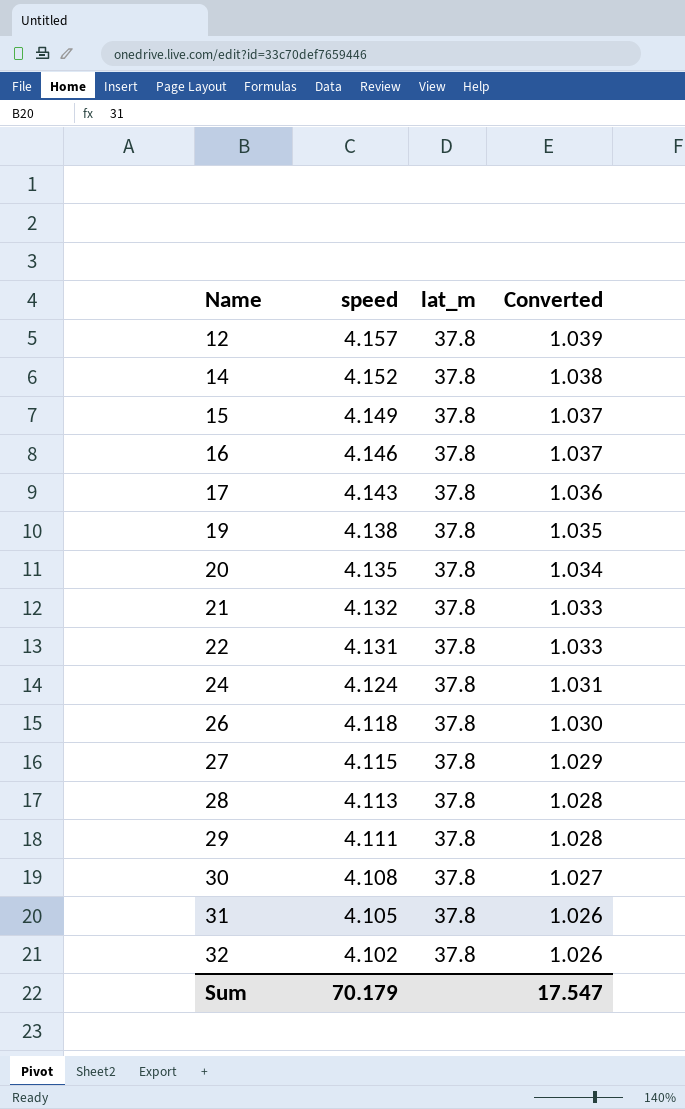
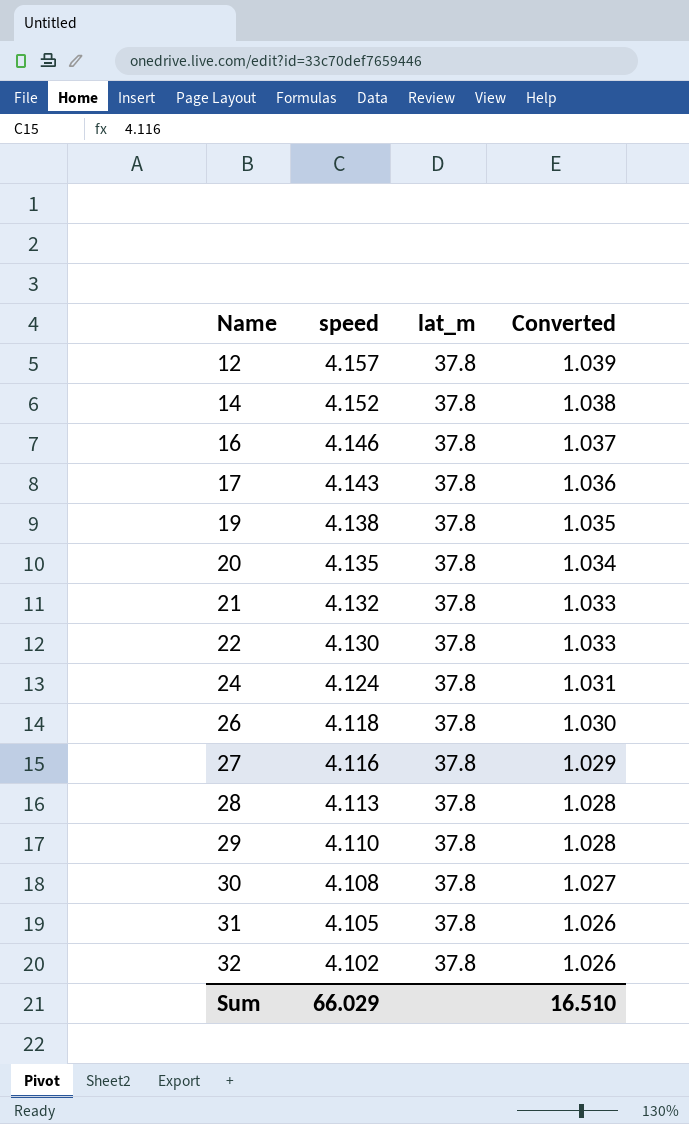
row 15: 4.149 | 37.8 | 1.037 -> none
22 | speed: 4.131 -> 4.130
27 | speed: 4.115 -> 4.116
29 | speed: 4.111 -> 4.110
Sum | speed: 70.179 -> 66.029
Sum | Converted: 17.547 -> 16.510

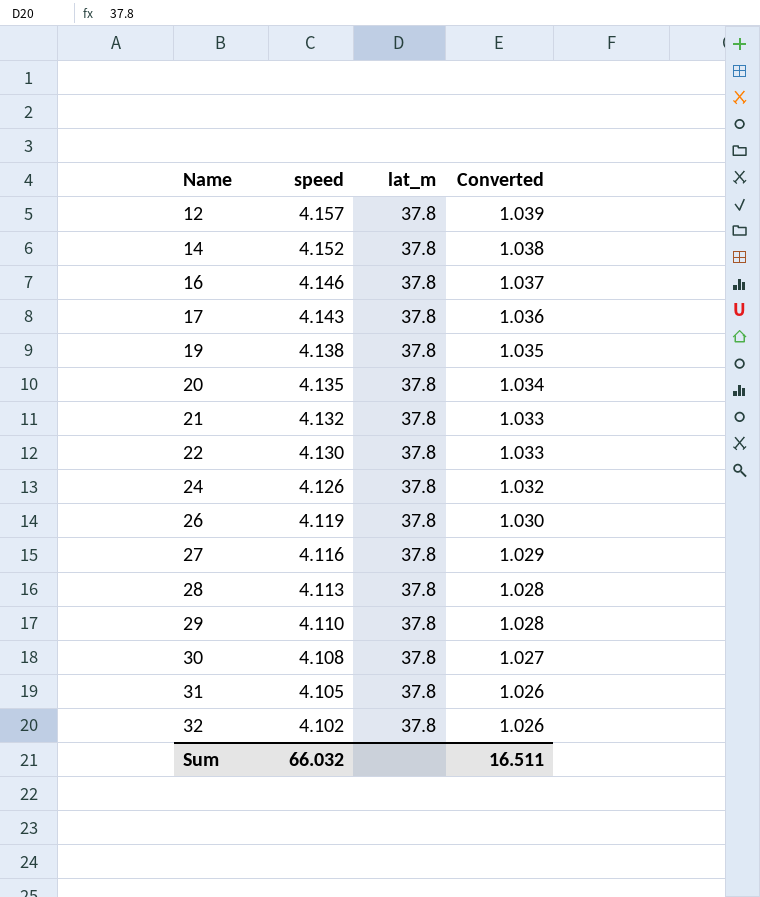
24 | speed: 4.124 -> 4.126
24 | Converted: 1.031 -> 1.032
26 | speed: 4.118 -> 4.119
Sum | speed: 66.029 -> 66.032
Sum | Converted: 16.510 -> 16.511

